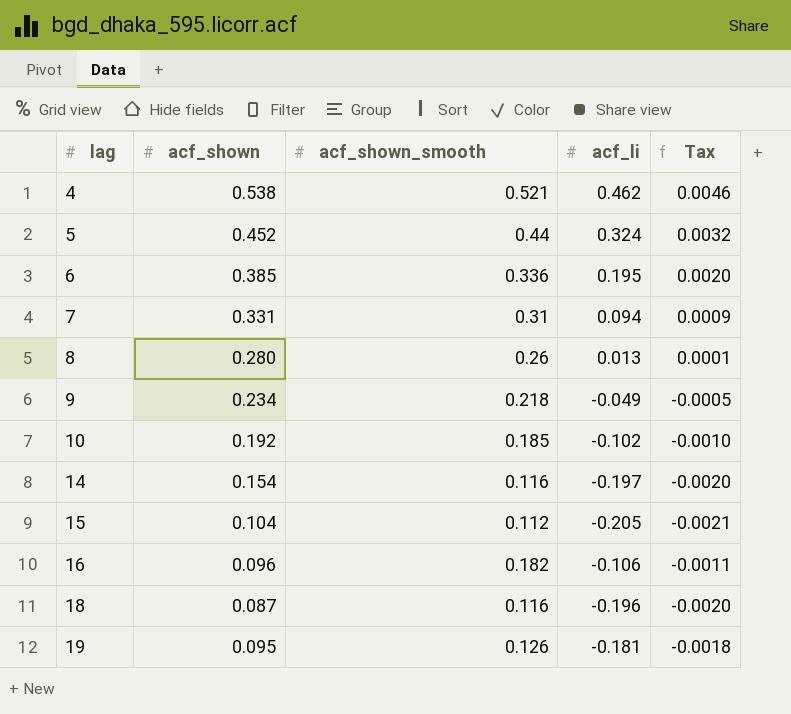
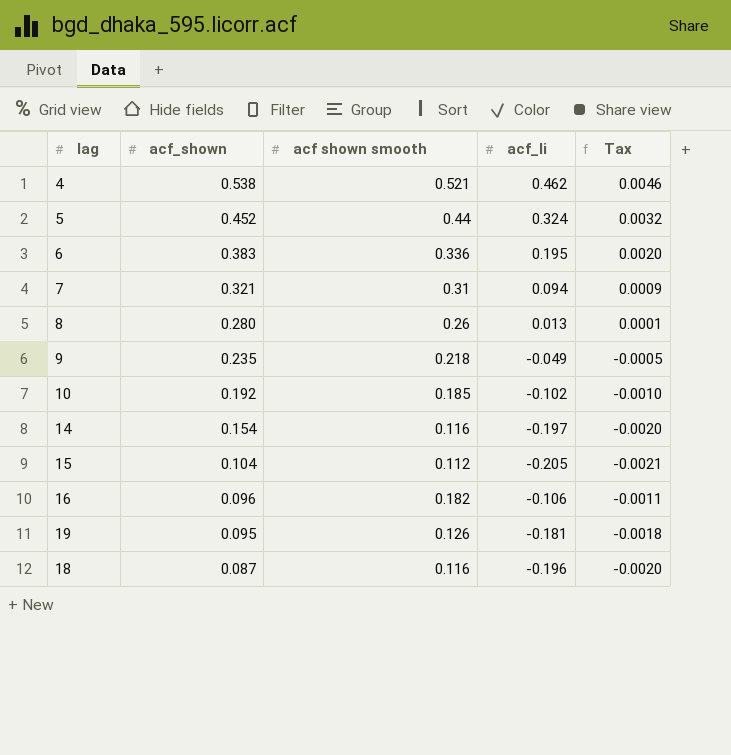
row order: lag ascending -> acf_shown descending
column name: acf_shown_smooth -> acf shown smooth
6 | acf_shown: 0.385 -> 0.383
7 | acf_shown: 0.331 -> 0.321
9 | acf_shown: 0.234 -> 0.235

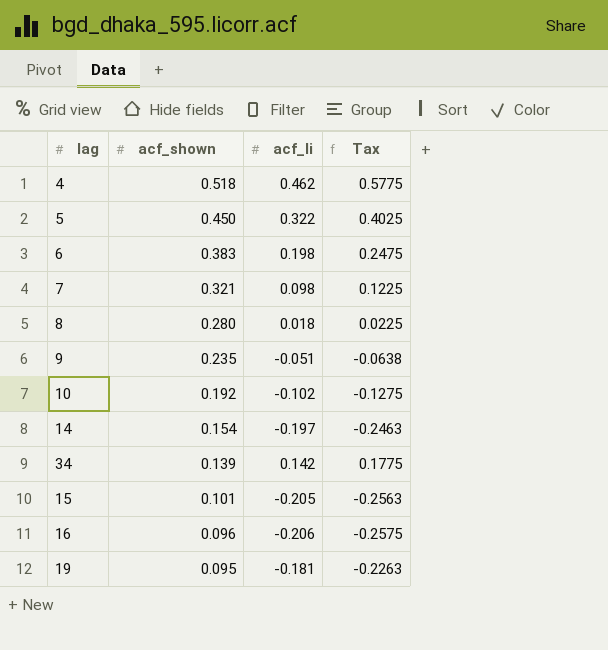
column acf shown smooth | position: 3 -> none
column Tax | formula: [acf_li] * 0.01 -> [acf_li] * 1.25
row 18: 0.087 | 0.116 | -0.196 | -0.0020 -> none
4 | acf_shown: 0.538 -> 0.518
5 | acf_shown: 0.452 -> 0.450
5 | acf_li: 0.324 -> 0.322
6 | acf_li: 0.195 -> 0.198
7 | acf_li: 0.094 -> 0.098
8 | acf_li: 0.013 -> 0.018
9 | acf_li: -0.049 -> -0.051
row 34: none -> 0.139 | 0.142 | 0.1775
15 | acf_shown: 0.104 -> 0.101
16 | acf_li: -0.106 -> -0.206

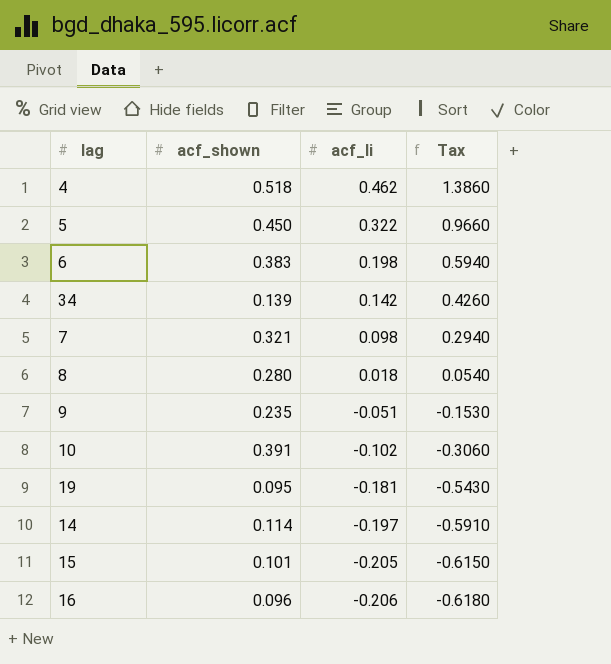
row order: acf_shown descending -> acf_li descending
column Tax | formula: [acf_li] * 1.25 -> [acf_li] * 3
10 | acf_shown: 0.192 -> 0.391
14 | acf_shown: 0.154 -> 0.114

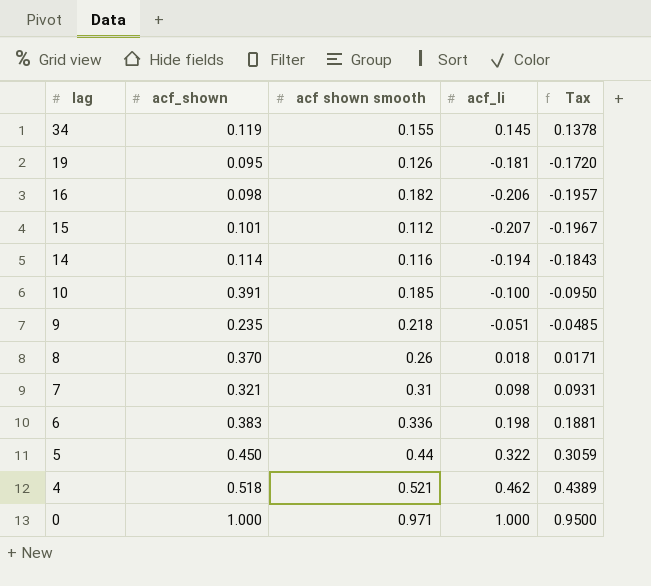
row order: acf_li descending -> lag descending
column acf shown smooth | position: none -> 3
column Tax | formula: [acf_li] * 3 -> [acf_li] * 0.95
34 | acf_shown: 0.139 -> 0.119
34 | acf_li: 0.142 -> 0.145
16 | acf_shown: 0.096 -> 0.098
15 | acf_li: -0.205 -> -0.207
14 | acf_li: -0.197 -> -0.194
10 | acf_li: -0.102 -> -0.100
8 | acf_shown: 0.280 -> 0.370
row 0: none -> 1.000 | 0.971 | 1.000 | 0.9500

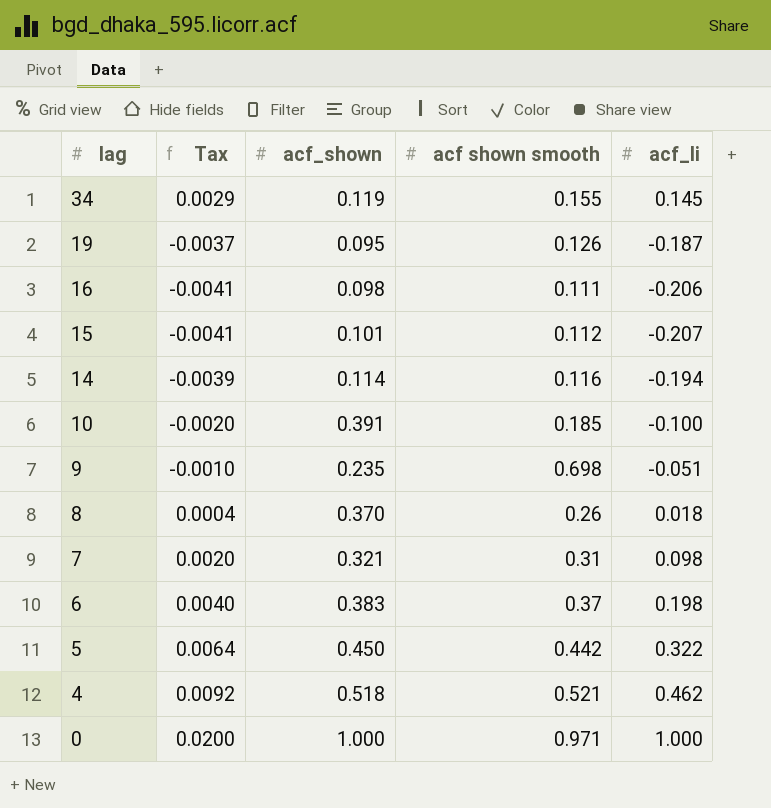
column Tax | formula: [acf_li] * 0.95 -> [acf_li] * 0.02
column Tax | position: 5 -> 2
19 | acf_li: -0.181 -> -0.187
16 | acf shown smooth: 0.182 -> 0.111
9 | acf shown smooth: 0.218 -> 0.698
6 | acf shown smooth: 0.336 -> 0.37
5 | acf shown smooth: 0.44 -> 0.442

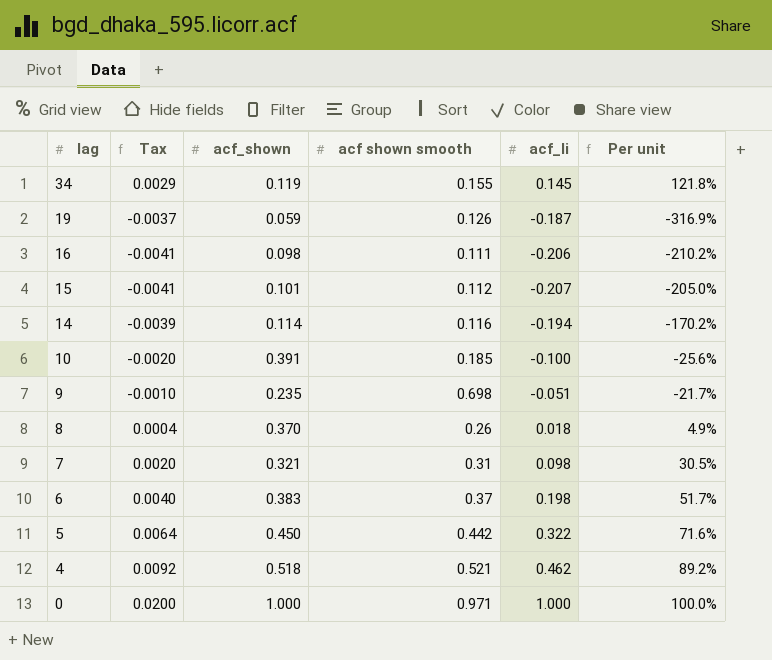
column Per unit | formula: none -> [acf_li] / [acf_shown]
19 | acf_shown: 0.095 -> 0.059

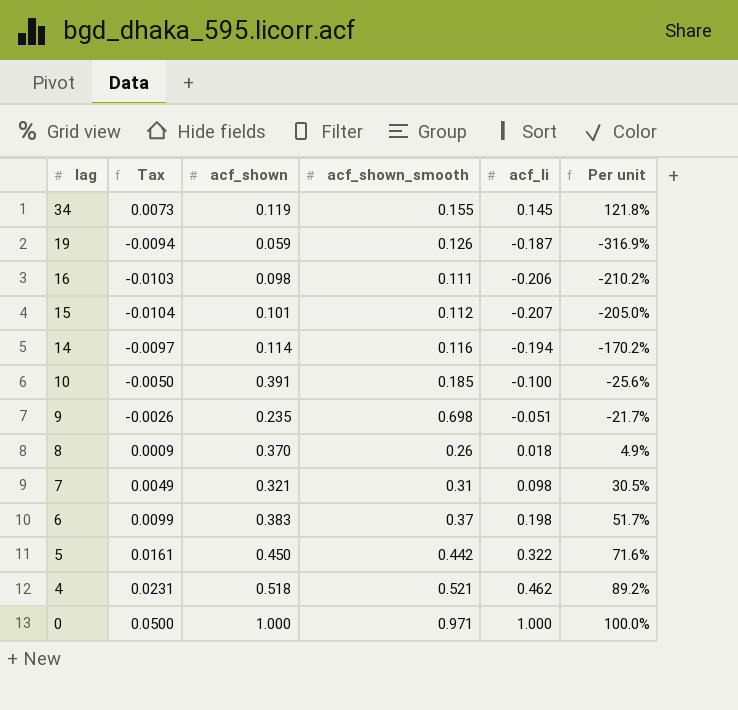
column Tax | formula: [acf_li] * 0.02 -> [acf_li] * 0.05
column name: acf shown smooth -> acf_shown_smooth

